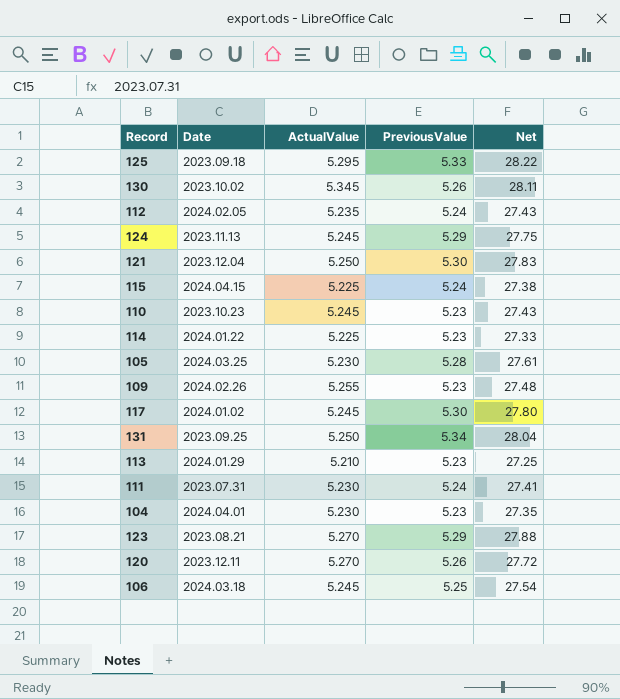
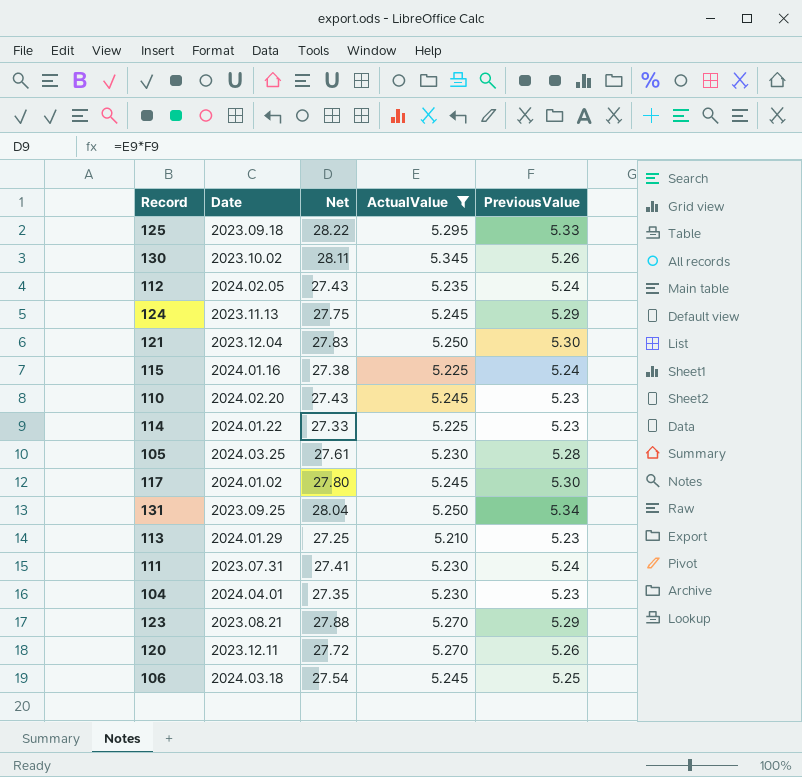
filter: none -> ActualValue != 5.255
column Net | position: 5 -> 3
115 | Date: 2024.04.15 -> 2024.01.16
110 | Date: 2023.10.23 -> 2024.02.20

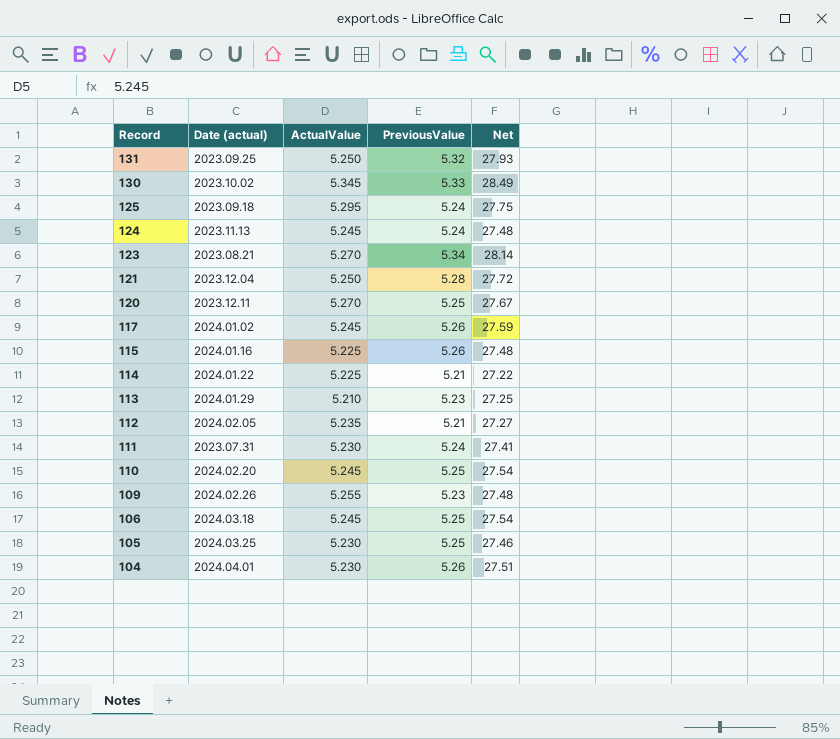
filter: ActualValue != 5.255 -> none
row order: none -> Record descending
column name: Date -> Date (actual)
column Net | position: 3 -> 5
131 | PreviousValue: 5.34 -> 5.32
131 | Net: 28.04 -> 27.93
130 | PreviousValue: 5.26 -> 5.33
130 | Net: 28.11 -> 28.49
125 | PreviousValue: 5.33 -> 5.24
125 | Net: 28.22 -> 27.75
124 | PreviousValue: 5.29 -> 5.24
124 | Net: 27.75 -> 27.48
123 | PreviousValue: 5.29 -> 5.34
123 | Net: 27.88 -> 28.14
121 | PreviousValue: 5.30 -> 5.28
121 | Net: 27.83 -> 27.72
120 | PreviousValue: 5.26 -> 5.25
120 | Net: 27.72 -> 27.67
117 | PreviousValue: 5.30 -> 5.26
117 | Net: 27.80 -> 27.59
115 | PreviousValue: 5.24 -> 5.26
115 | Net: 27.38 -> 27.48
114 | PreviousValue: 5.23 -> 5.21
114 | Net: 27.33 -> 27.22
112 | PreviousValue: 5.24 -> 5.21
112 | Net: 27.43 -> 27.27
110 | PreviousValue: 5.23 -> 5.25
110 | Net: 27.43 -> 27.54
105 | PreviousValue: 5.28 -> 5.25
105 | Net: 27.61 -> 27.46
104 | PreviousValue: 5.23 -> 5.26
104 | Net: 27.35 -> 27.51

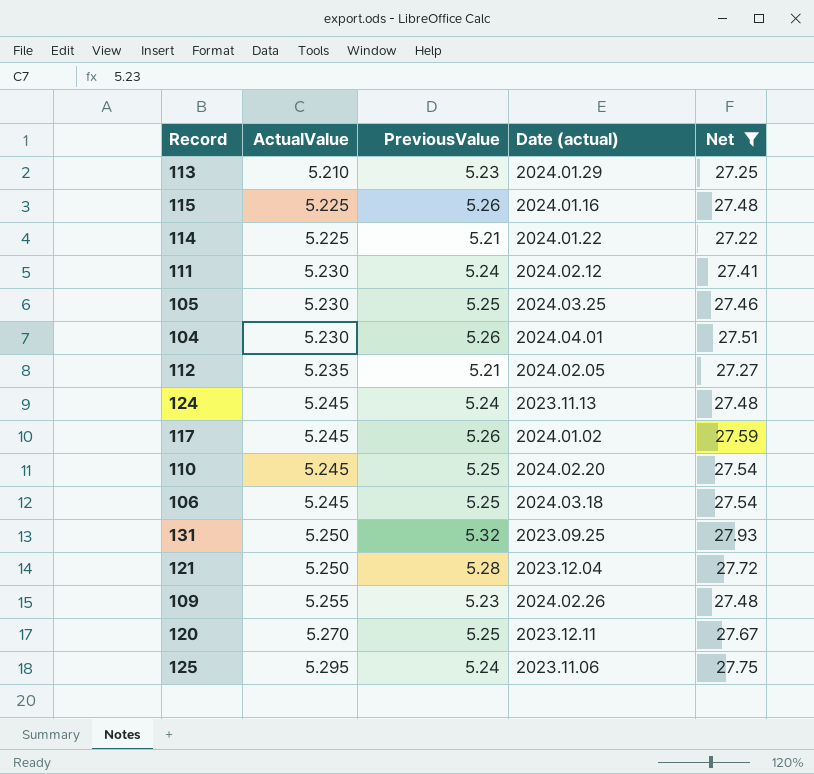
filter: none -> Net <= 27.93
row order: Record descending -> ActualValue ascending
column Date (actual) | position: 2 -> 4
111 | Date (actual): 2023.07.31 -> 2024.02.12
125 | Date (actual): 2023.09.18 -> 2023.11.06

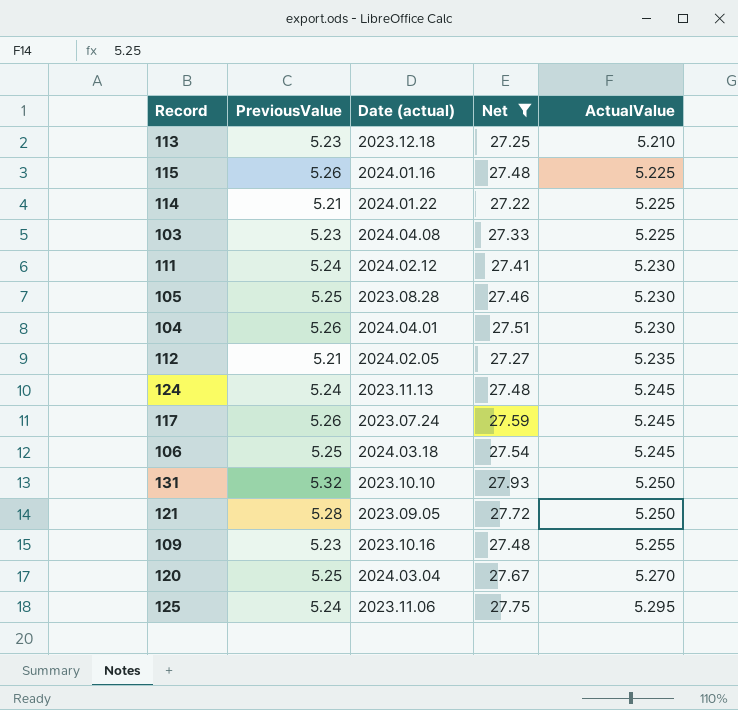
column ActualValue | position: 2 -> 5
row 110: 5.245 | 5.25 | 2024.02.20 | 27.54 -> none
113 | Date (actual): 2024.01.29 -> 2023.12.18
row 103: none -> 5.23 | 2024.04.08 | 27.33 | 5.225
105 | Date (actual): 2024.03.25 -> 2023.08.28
117 | Date (actual): 2024.01.02 -> 2023.07.24
131 | Date (actual): 2023.09.25 -> 2023.10.10
121 | Date (actual): 2023.12.04 -> 2023.09.05
109 | Date (actual): 2024.02.26 -> 2023.10.16
120 | Date (actual): 2023.12.11 -> 2024.03.04

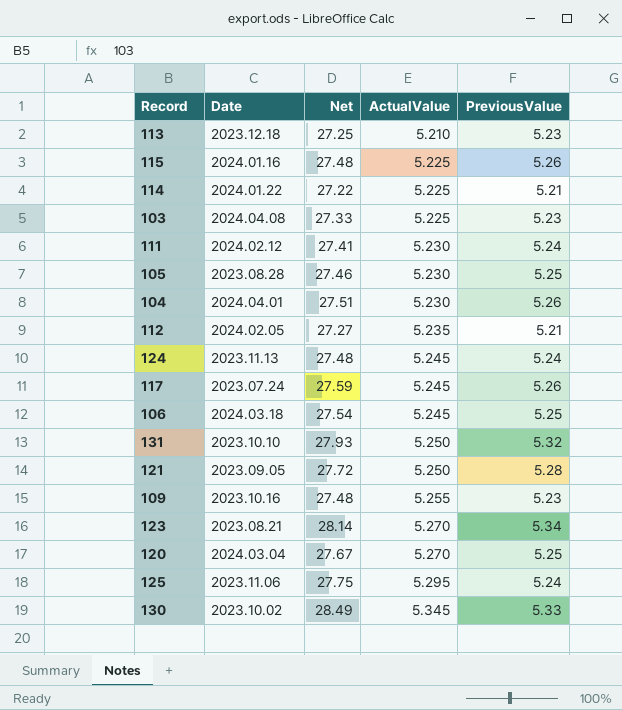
filter: Net <= 27.93 -> none
column name: Date (actual) -> Date
column PreviousValue | position: 2 -> 5

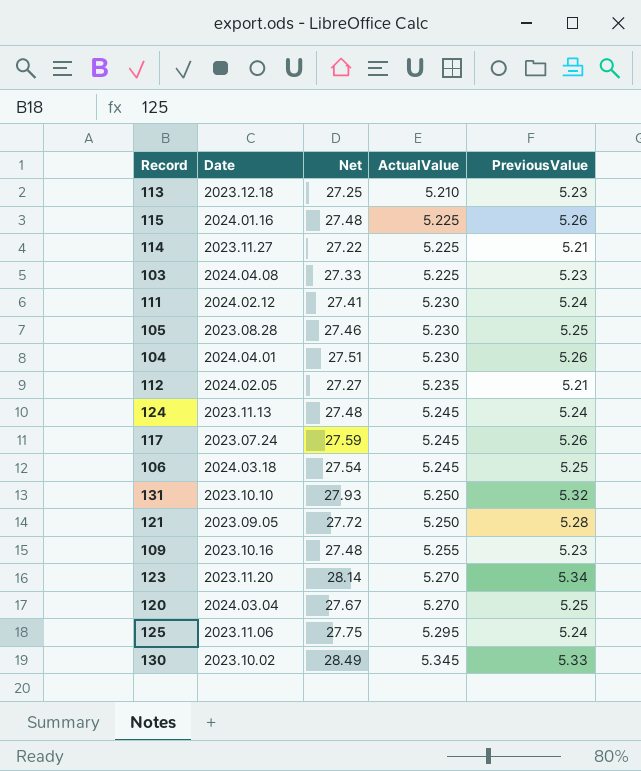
114 | Date: 2024.01.22 -> 2023.11.27
123 | Date: 2023.08.21 -> 2023.11.20

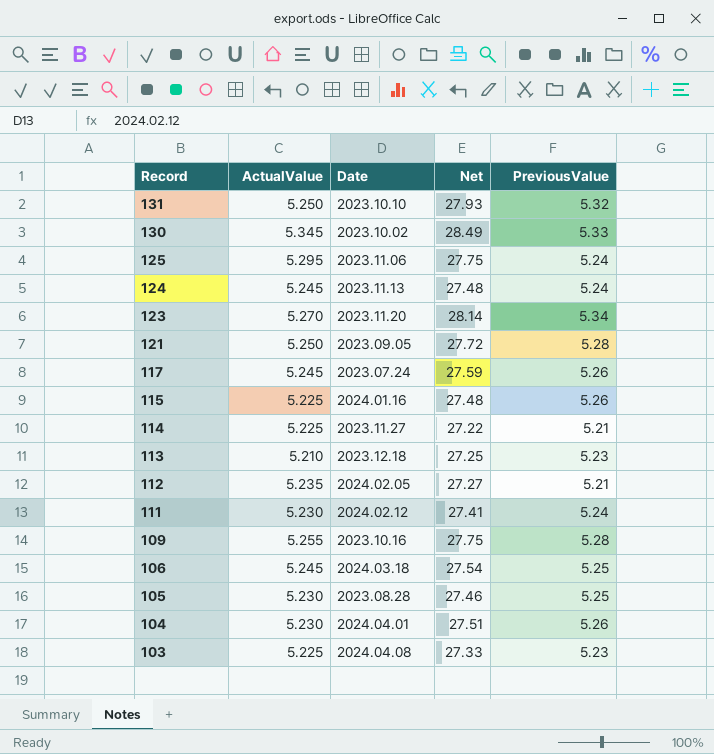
row order: ActualValue ascending -> Record descending
column ActualValue | position: 4 -> 2
row 120: 2024.03.04 | 27.67 | 5.270 | 5.25 -> none
109 | Net: 27.48 -> 27.75
109 | PreviousValue: 5.23 -> 5.28

